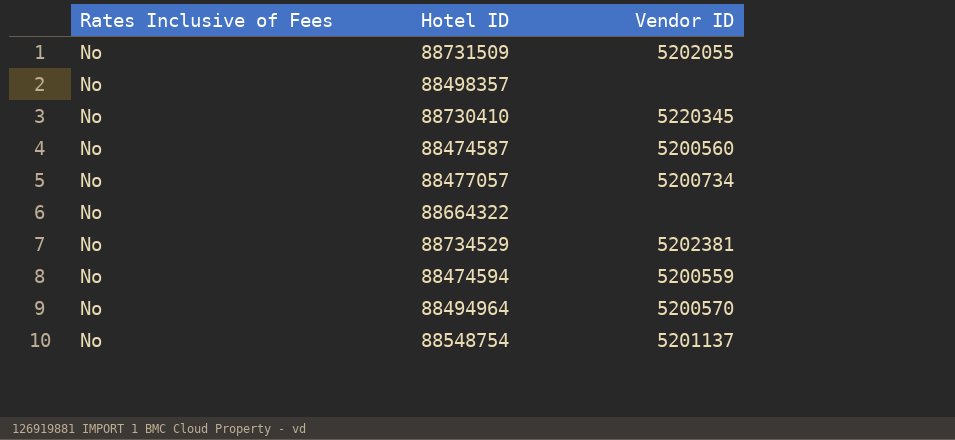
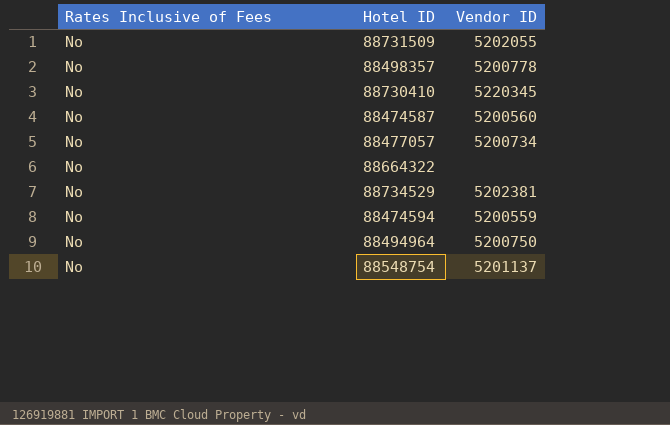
88498357 | Vendor ID: none -> 5200778
88494964 | Vendor ID: 5200570 -> 5200750

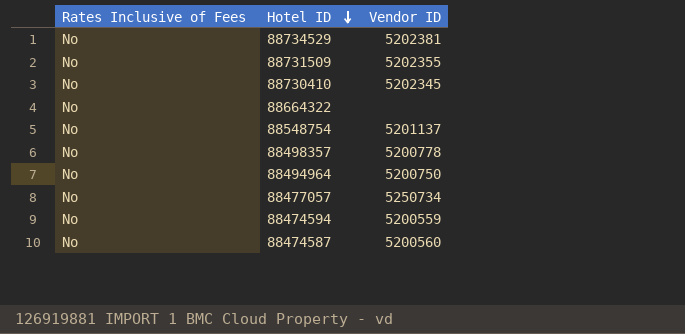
row order: none -> Hotel ID descending
88731509 | Vendor ID: 5202055 -> 5202355
88730410 | Vendor ID: 5220345 -> 5202345
88477057 | Vendor ID: 5200734 -> 5250734

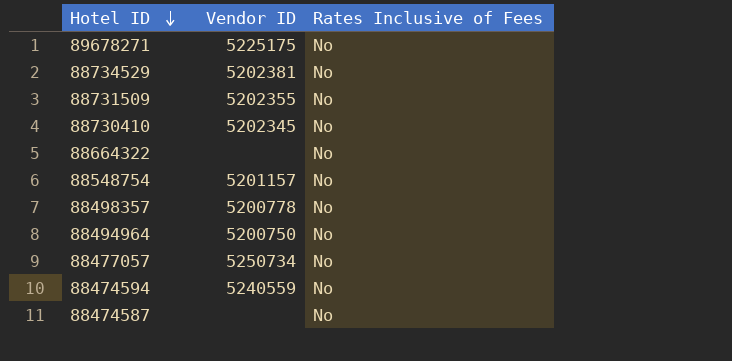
column Rates Inclusive of Fees | position: 1 -> 3
row 89678271: none -> 5225175 | No
88548754 | Vendor ID: 5201137 -> 5201157
88474594 | Vendor ID: 5200559 -> 5240559
88474587 | Vendor ID: 5200560 -> none

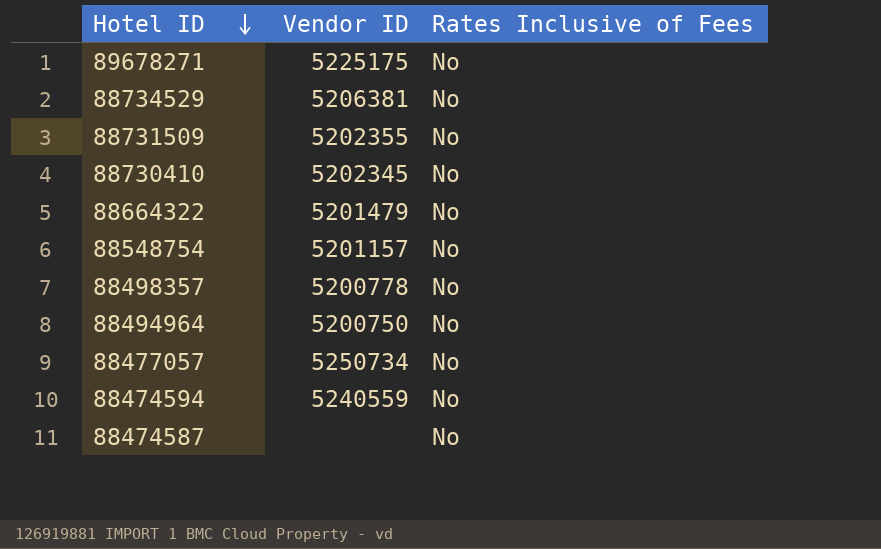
88734529 | Vendor ID: 5202381 -> 5206381
88664322 | Vendor ID: none -> 5201479

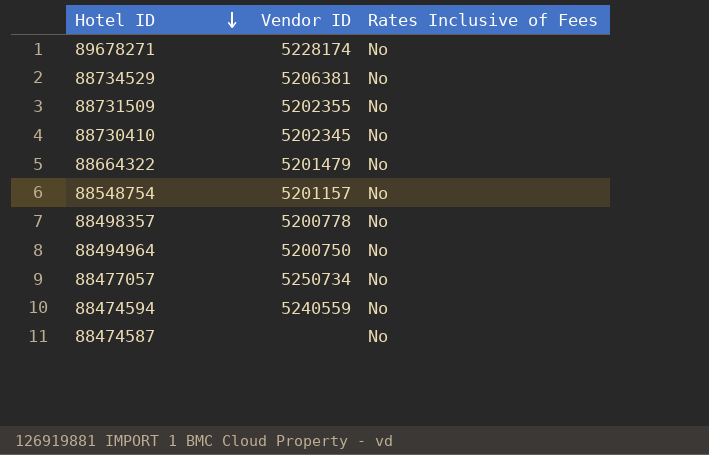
89678271 | Vendor ID: 5225175 -> 5228174

